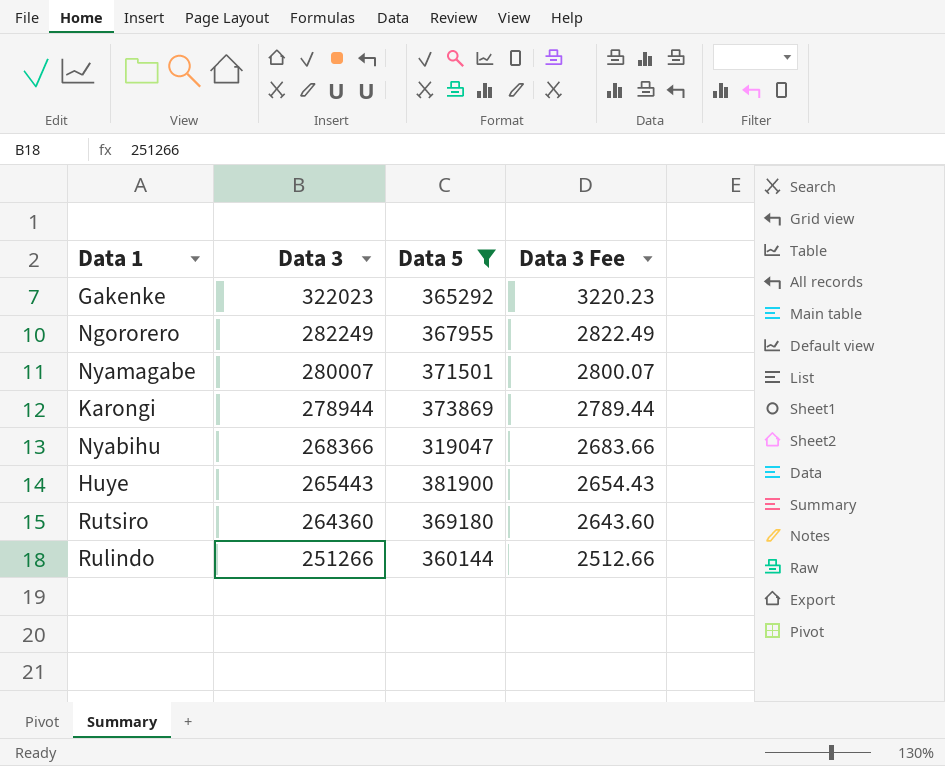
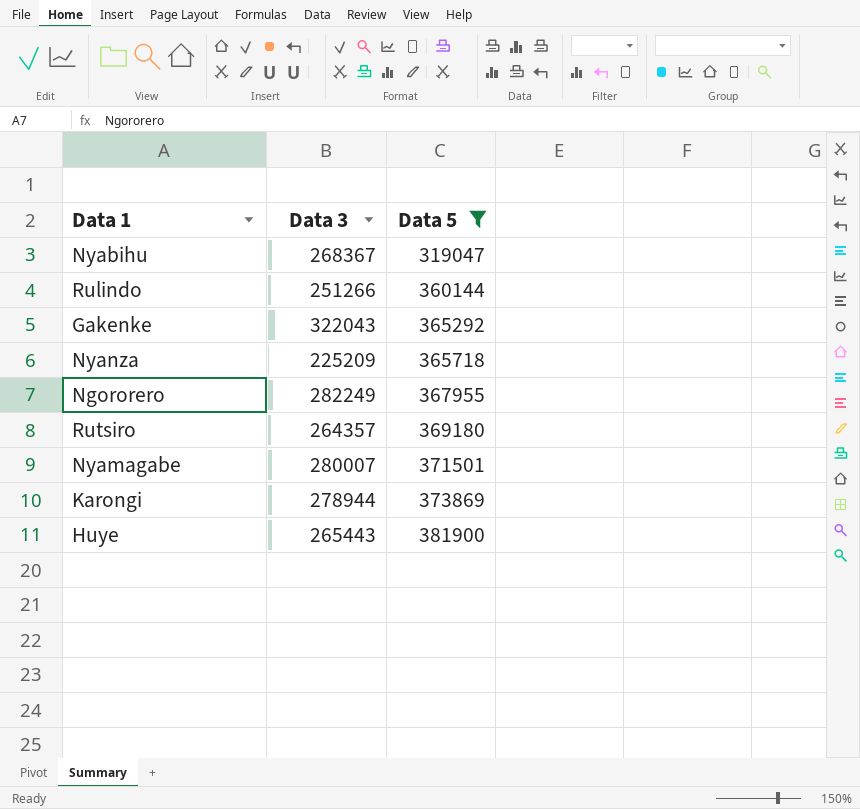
row order: Data 3 descending -> Data 5 ascending
column Data 3 Fee | formula: [Data 3] * 0.01 -> none
Nyabihu | Data 3: 268366 -> 268367
Gakenke | Data 3: 322023 -> 322043
row Nyanza: none -> 225209 | 365718
Rutsiro | Data 3: 264360 -> 264357

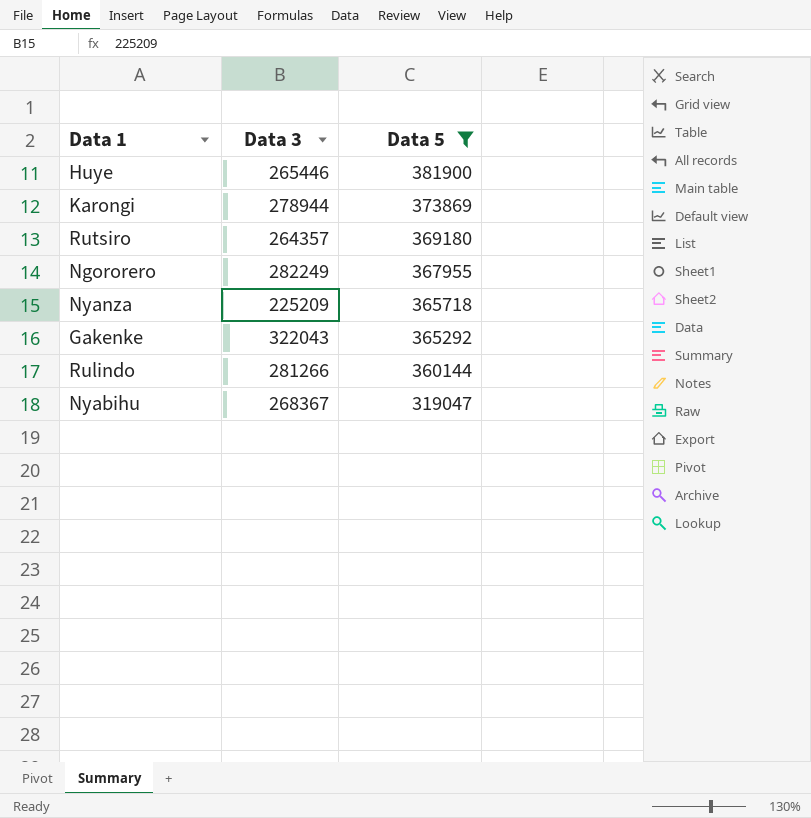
row order: Data 5 ascending -> Data 5 descending
row Nyamagabe: 280007 | 371501 -> none
Huye | Data 3: 265443 -> 265446
Rulindo | Data 3: 251266 -> 281266

